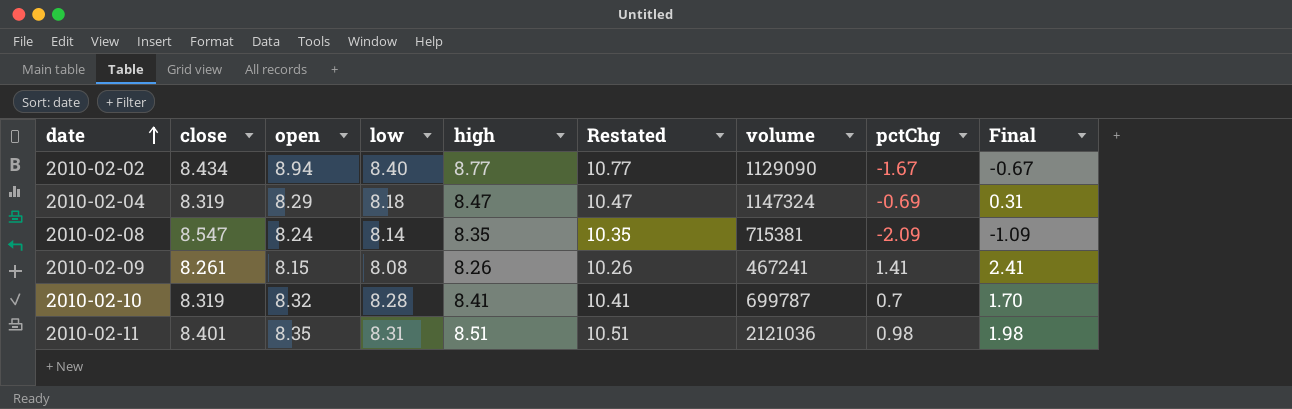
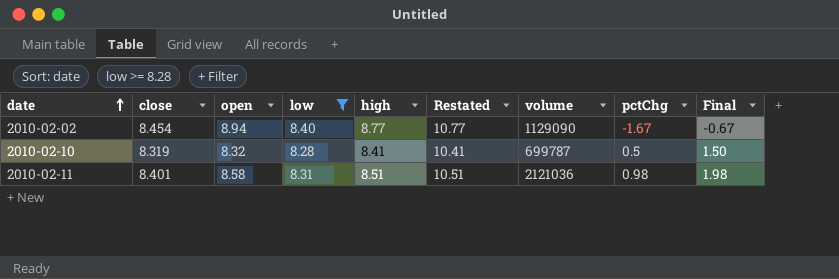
filter: none -> low >= 8.28
2010-02-02 | close: 8.434 -> 8.454
2010-02-10 | pctChg: 0.7 -> 0.5
2010-02-10 | Final: 1.70 -> 1.50
2010-02-11 | open: 8.35 -> 8.58

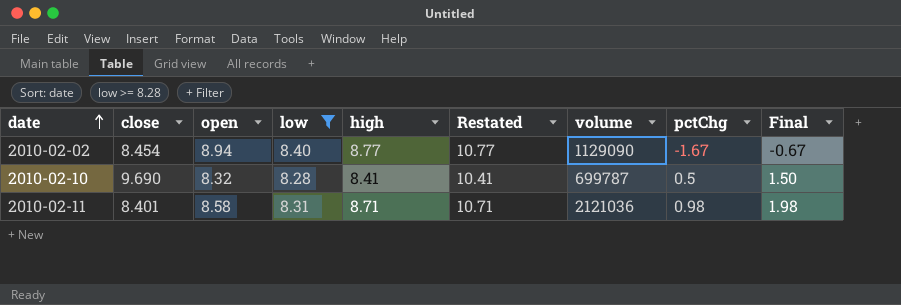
2010-02-10 | close: 8.319 -> 9.690
2010-02-11 | high: 8.51 -> 8.71
2010-02-11 | Restated: 10.51 -> 10.71

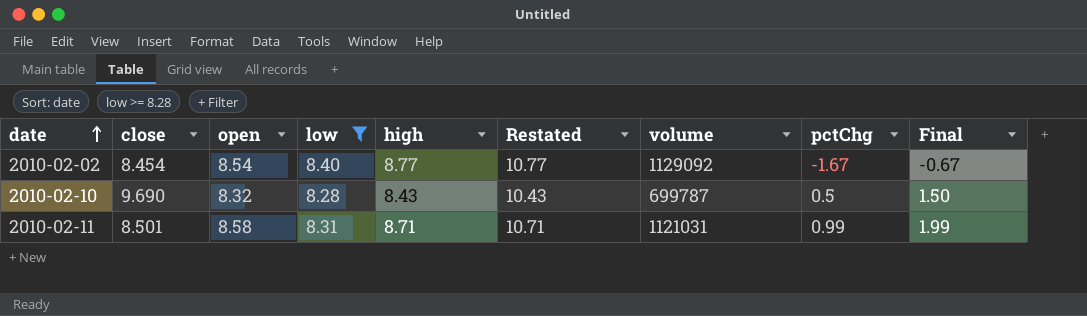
2010-02-02 | open: 8.94 -> 8.54
2010-02-02 | volume: 1129090 -> 1129092
2010-02-10 | high: 8.41 -> 8.43
2010-02-10 | Restated: 10.41 -> 10.43
2010-02-11 | close: 8.401 -> 8.501
2010-02-11 | volume: 2121036 -> 1121031
2010-02-11 | pctChg: 0.98 -> 0.99
2010-02-11 | Final: 1.98 -> 1.99

